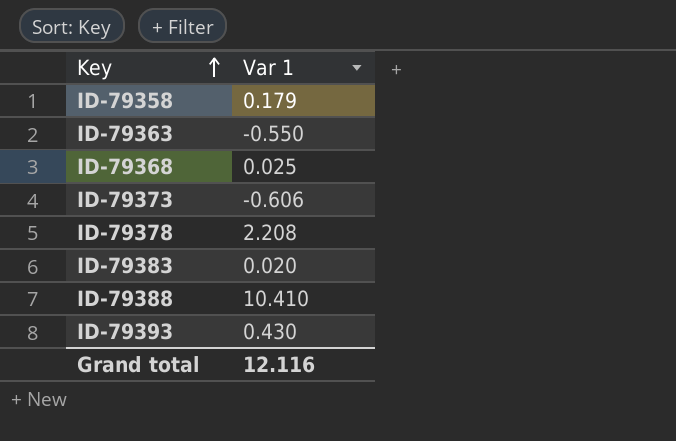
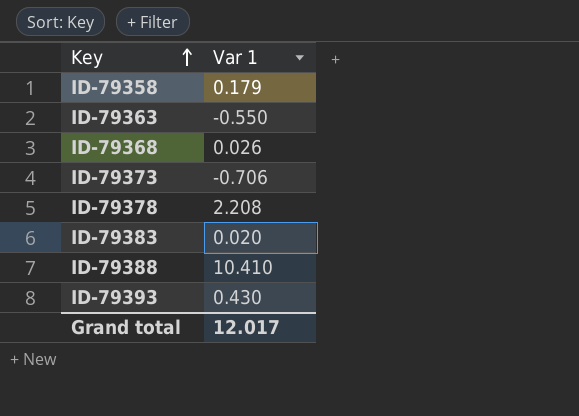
ID-79368 | Var 1: 0.025 -> 0.026
ID-79373 | Var 1: -0.606 -> -0.706
Grand total | Var 1: 12.116 -> 12.017

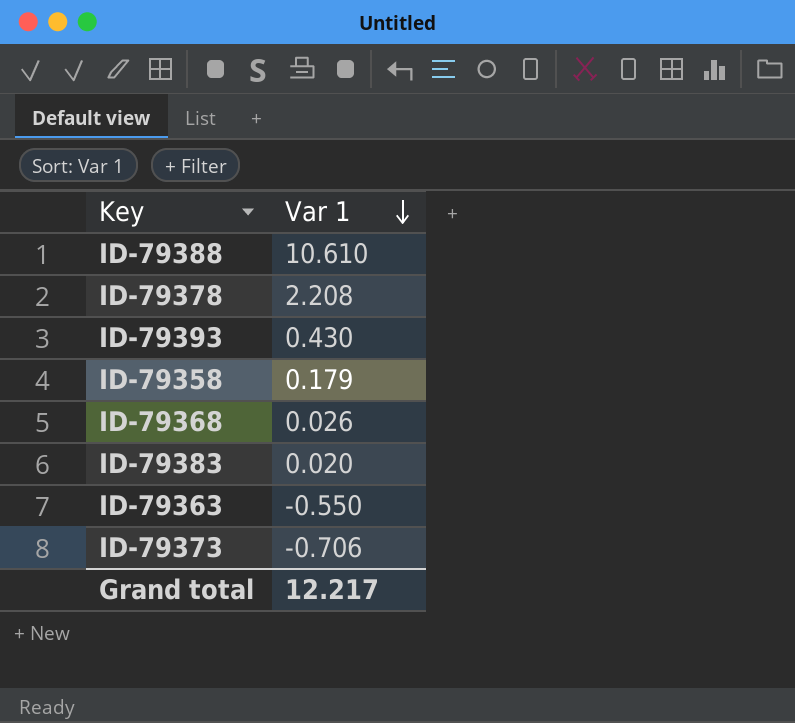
row order: Key ascending -> Var 1 descending
ID-79388 | Var 1: 10.410 -> 10.610
Grand total | Var 1: 12.017 -> 12.217

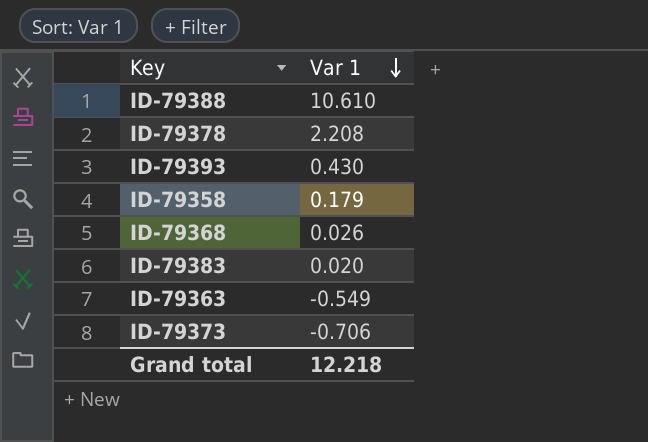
ID-79363 | Var 1: -0.550 -> -0.549
Grand total | Var 1: 12.217 -> 12.218

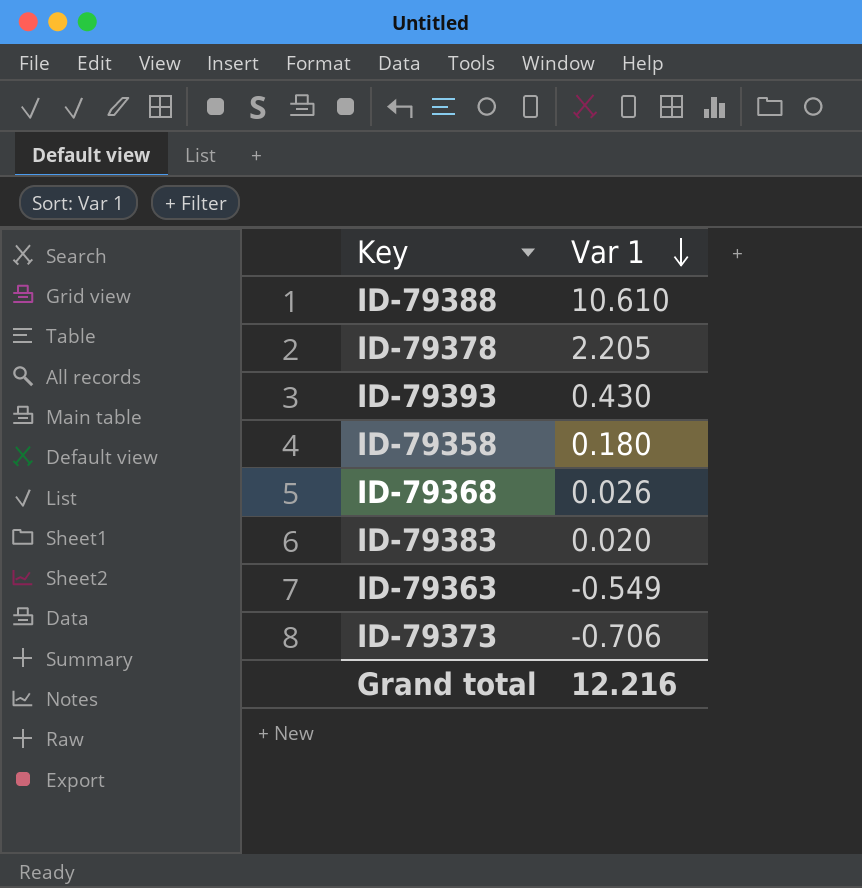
ID-79378 | Var 1: 2.208 -> 2.205
ID-79358 | Var 1: 0.179 -> 0.180
Grand total | Var 1: 12.218 -> 12.216

